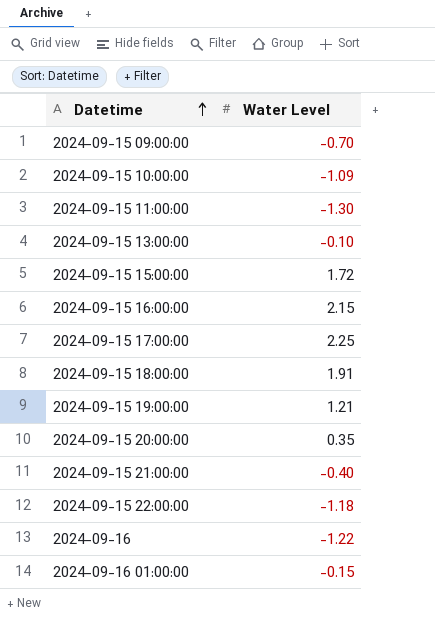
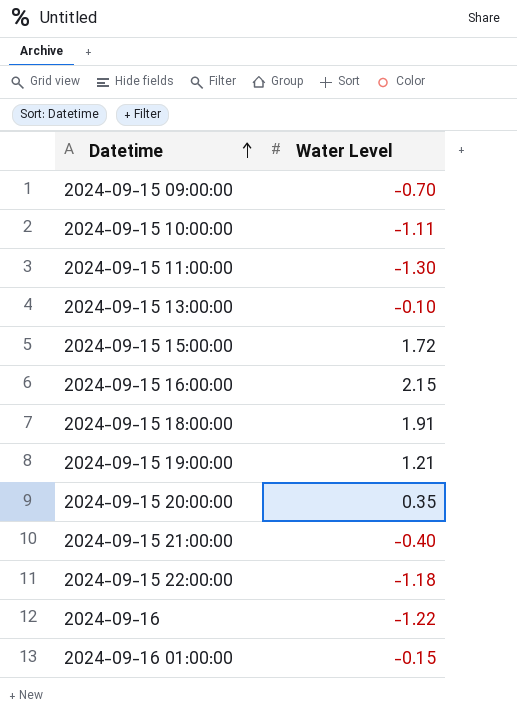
row 2024-09-15 17:00:00: 2.25 -> none
2024-09-15 10:00:00 | Water Level: -1.09 -> -1.11

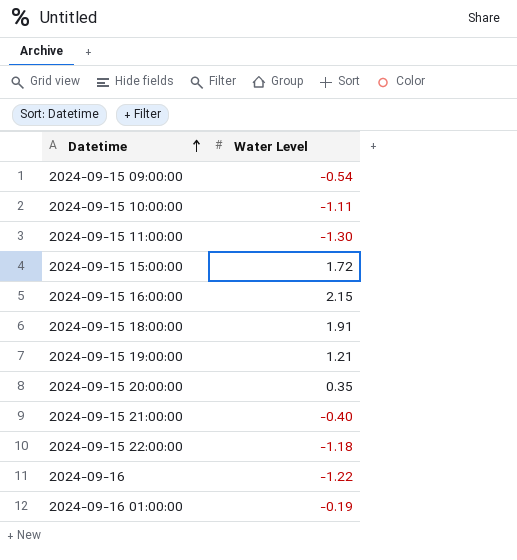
row 2024-09-15 13:00:00: -0.10 -> none
2024-09-15 09:00:00 | Water Level: -0.70 -> -0.54
2024-09-16 01:00:00 | Water Level: -0.15 -> -0.19

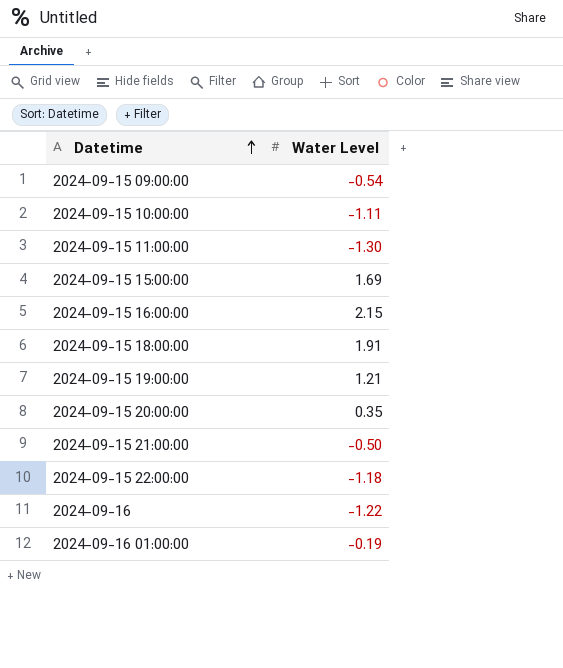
2024-09-15 15:00:00 | Water Level: 1.72 -> 1.69
2024-09-15 21:00:00 | Water Level: -0.40 -> -0.50

